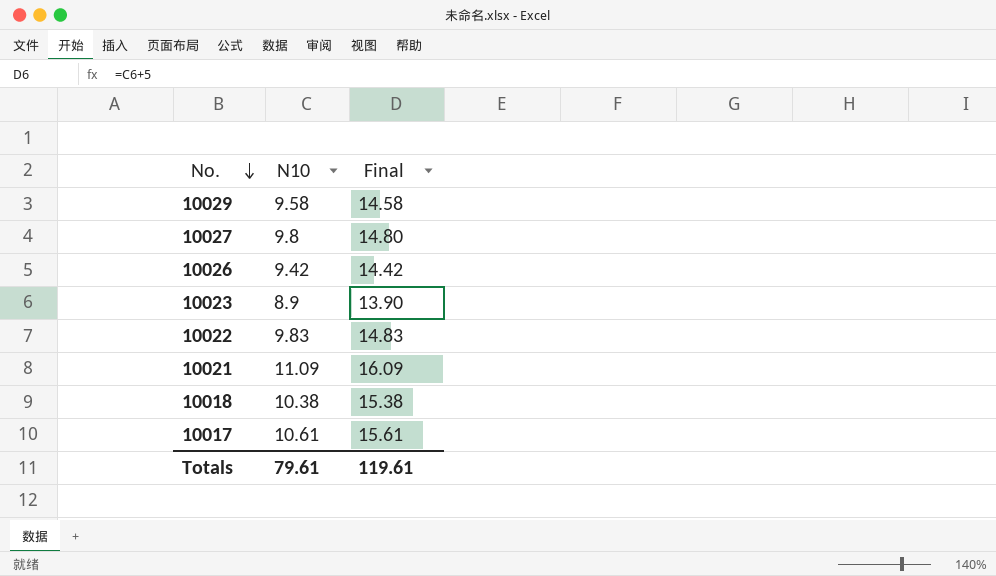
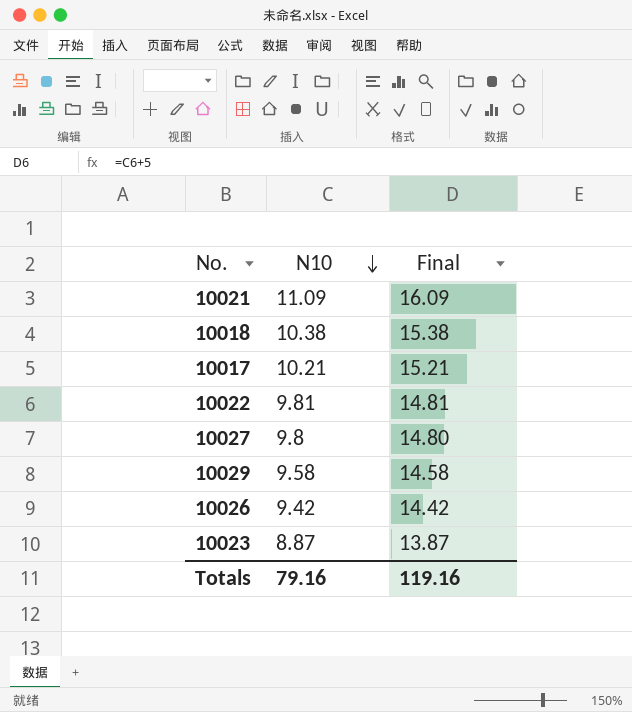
row order: No. descending -> N10 descending
10017 | N10: 10.61 -> 10.21
10017 | Final: 15.61 -> 15.21
10022 | N10: 9.83 -> 9.81
10022 | Final: 14.83 -> 14.81
10023 | N10: 8.9 -> 8.87
10023 | Final: 13.90 -> 13.87
Totals | N10: 79.61 -> 79.16
Totals | Final: 119.61 -> 119.16

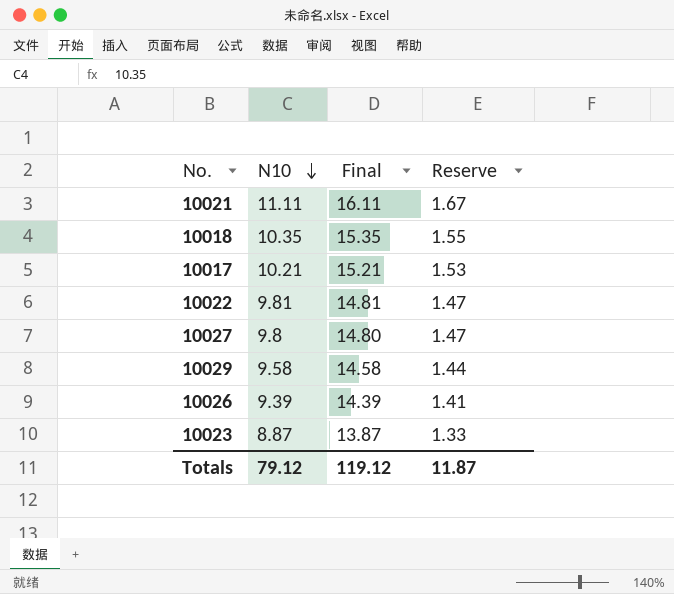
column Reserve | formula: none -> [N10] * 0.15
10021 | N10: 11.09 -> 11.11
10021 | Final: 16.09 -> 16.11
10018 | N10: 10.38 -> 10.35
10018 | Final: 15.38 -> 15.35
10026 | N10: 9.42 -> 9.39
10026 | Final: 14.42 -> 14.39
Totals | N10: 79.16 -> 79.12
Totals | Final: 119.16 -> 119.12

